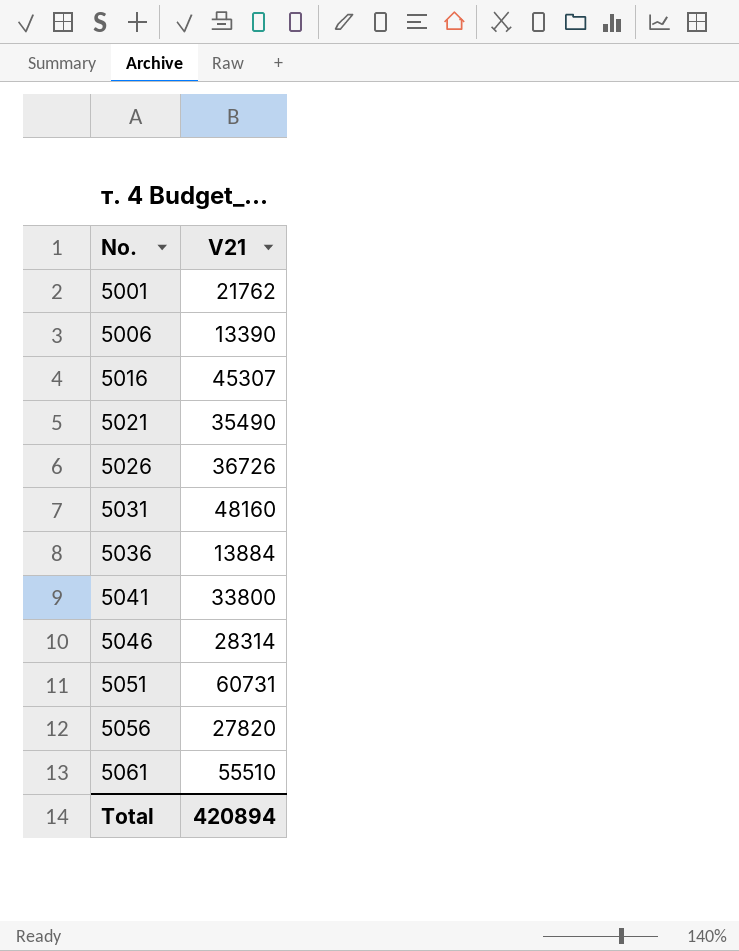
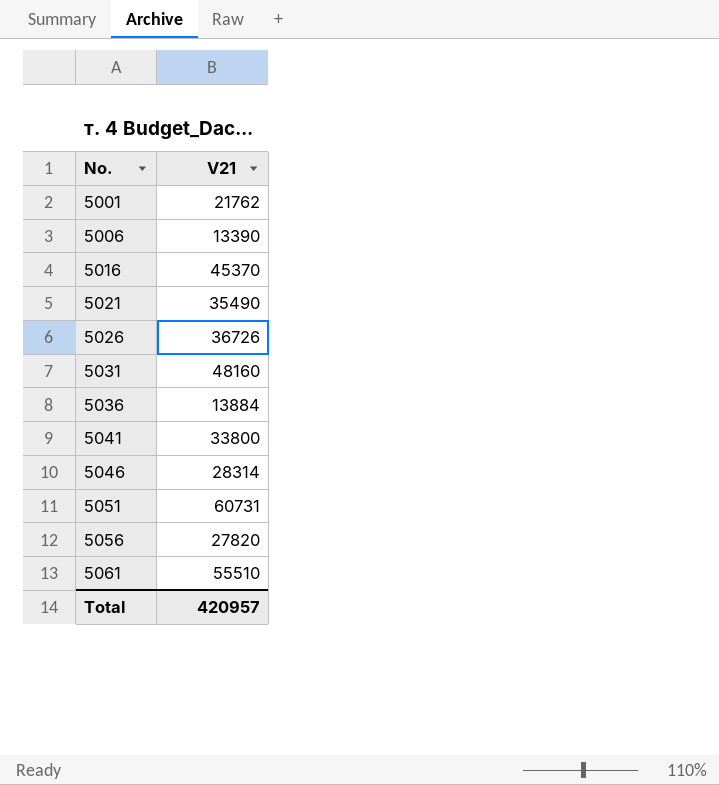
5016 | V21: 45307 -> 45370
Total | V21: 420894 -> 420957

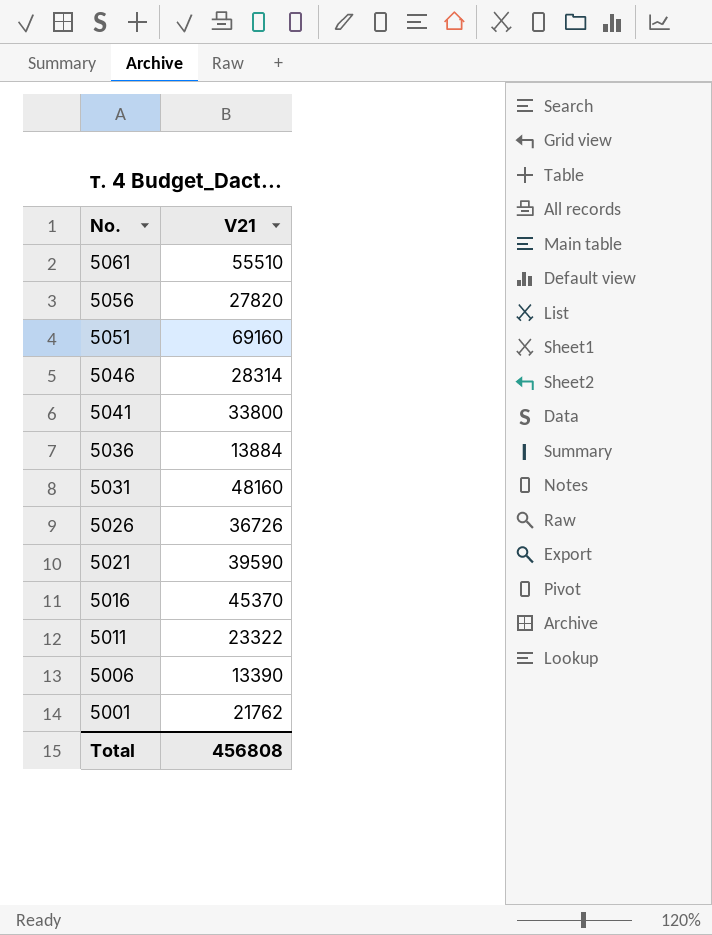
row order: No. ascending -> No. descending
5051 | V21: 60731 -> 69160
5021 | V21: 35490 -> 39590
row 5011: none -> 23322
Total | V21: 420957 -> 456808

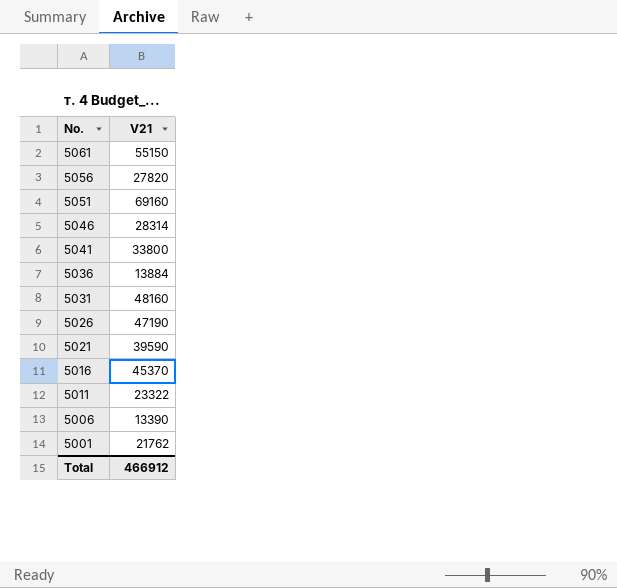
5061 | V21: 55510 -> 55150
5026 | V21: 36726 -> 47190
Total | V21: 456808 -> 466912

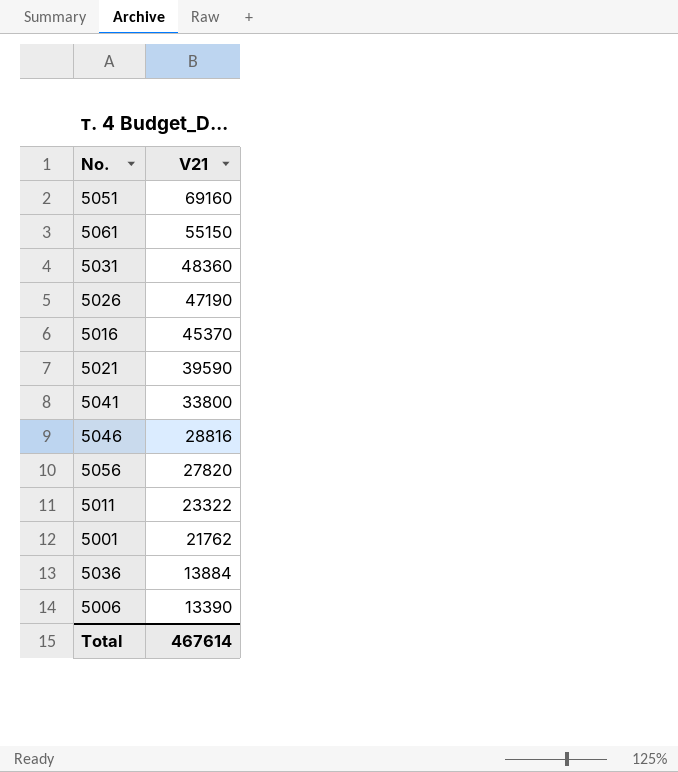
row order: No. descending -> V21 descending
5031 | V21: 48160 -> 48360
5046 | V21: 28314 -> 28816
Total | V21: 466912 -> 467614

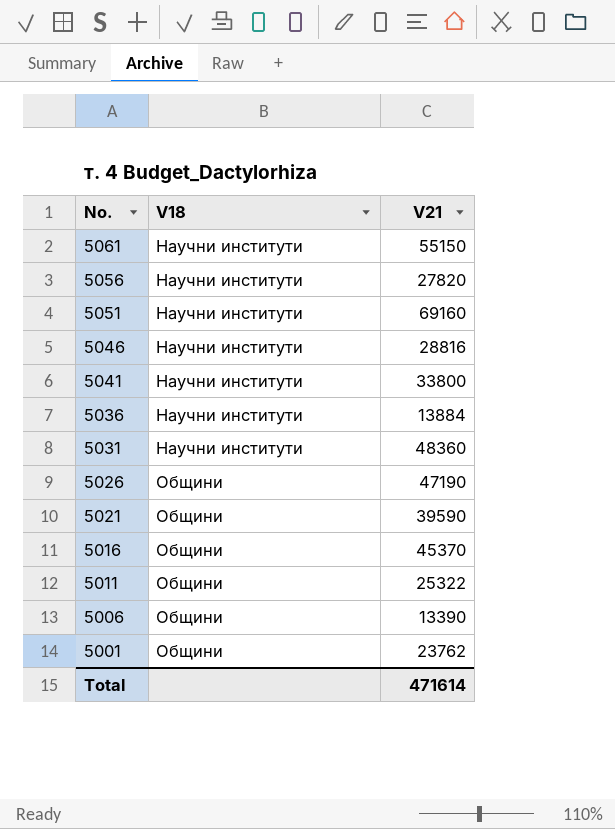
row order: V21 descending -> No. descending
column V18 | position: none -> 2
5011 | V21: 23322 -> 25322
5001 | V21: 21762 -> 23762
Total | V21: 467614 -> 471614

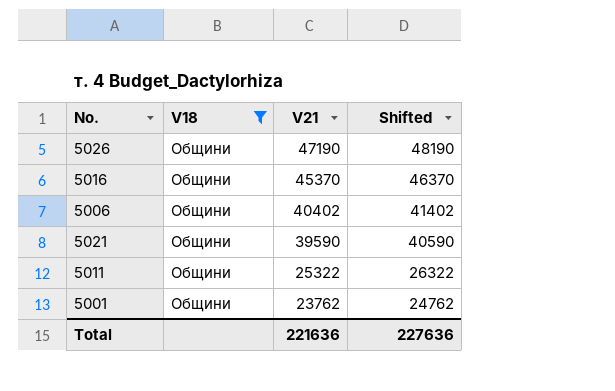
filter: none -> V18 = Общини
row order: No. descending -> V21 descending
column Shifted | formula: none -> [V21] + 1000
5006 | V21: 13390 -> 40402
Total | V21: 471614 -> 221636

